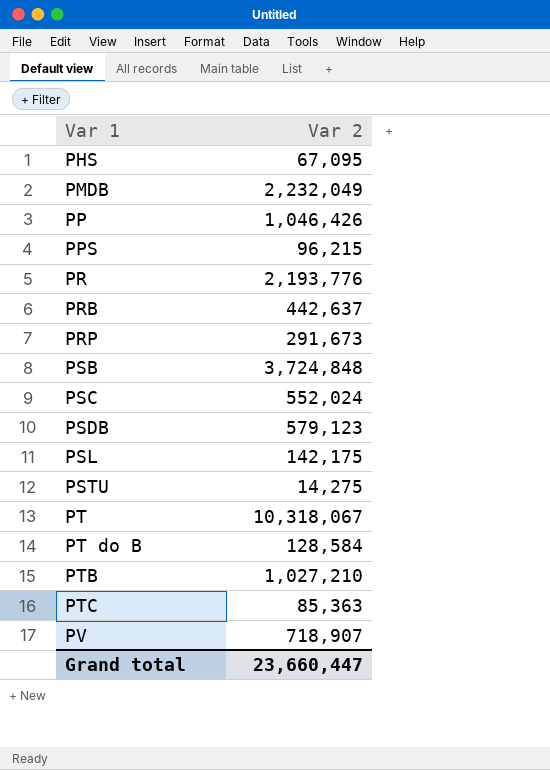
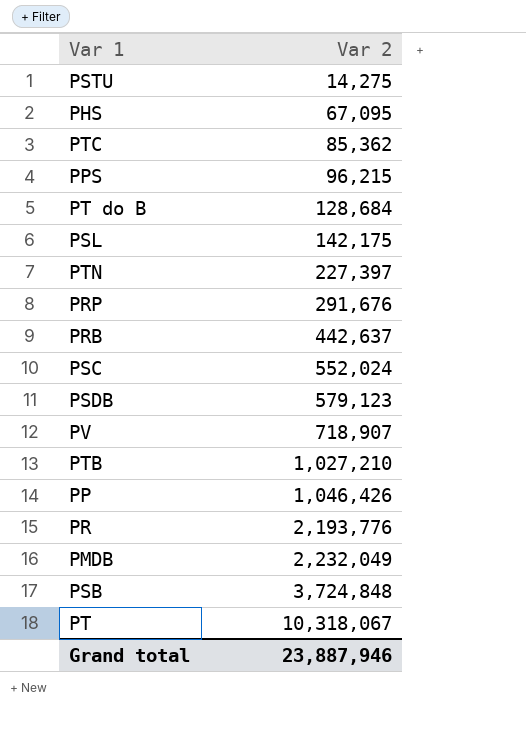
row order: Var 1 ascending -> Var 2 ascending
PTC | Var 2: 85,363 -> 85,362
PT do B | Var 2: 128,584 -> 128,684
row PTN: none -> 227,397
PRP | Var 2: 291,673 -> 291,676
Grand total | Var 2: 23,660,447 -> 23,887,946

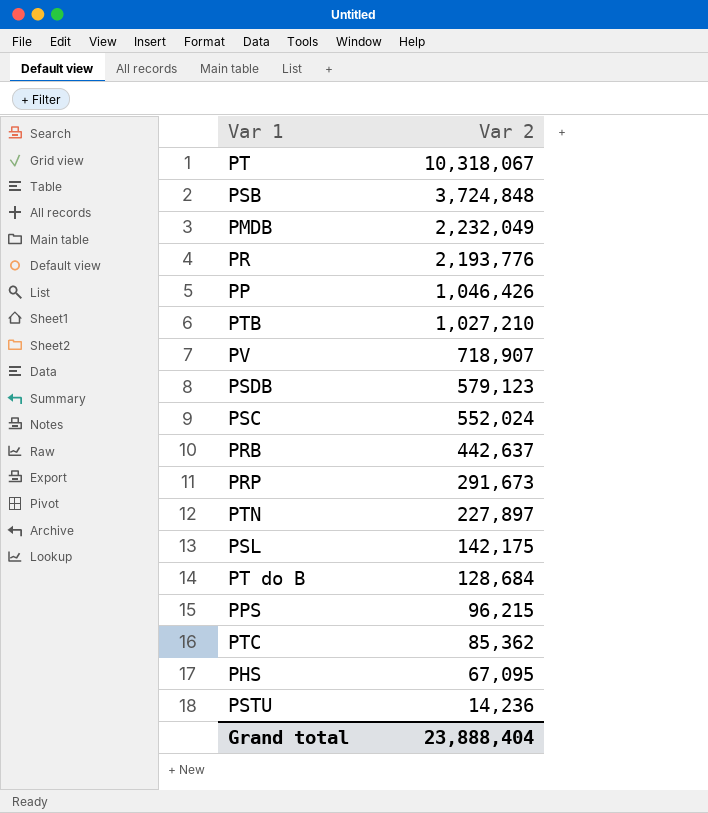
row order: Var 2 ascending -> Var 2 descending
PRP | Var 2: 291,676 -> 291,673
PTN | Var 2: 227,397 -> 227,897
PSTU | Var 2: 14,275 -> 14,236
Grand total | Var 2: 23,887,946 -> 23,888,404

